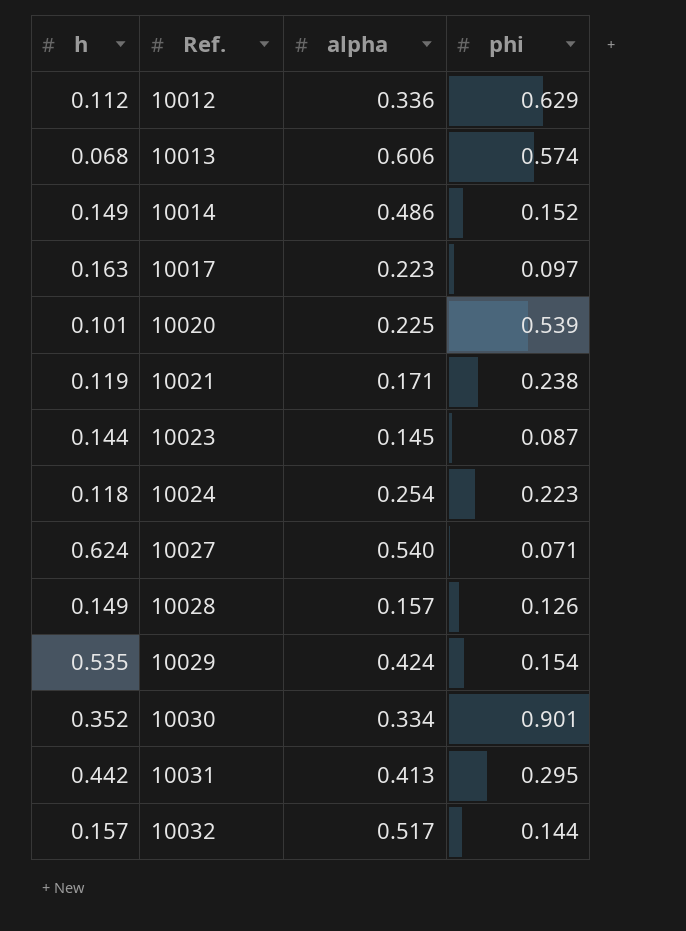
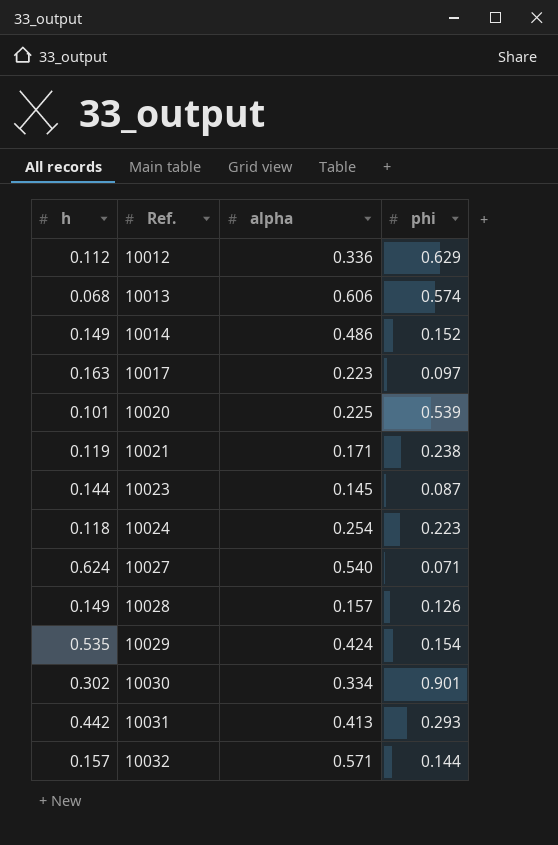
10030 | h: 0.352 -> 0.302
10031 | phi: 0.295 -> 0.293
10032 | alpha: 0.517 -> 0.571

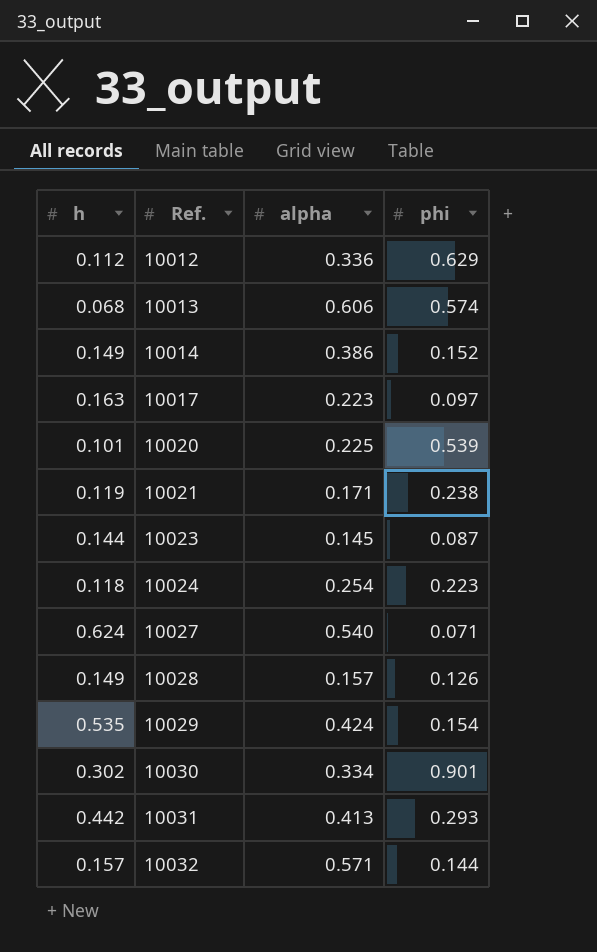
10014 | alpha: 0.486 -> 0.386

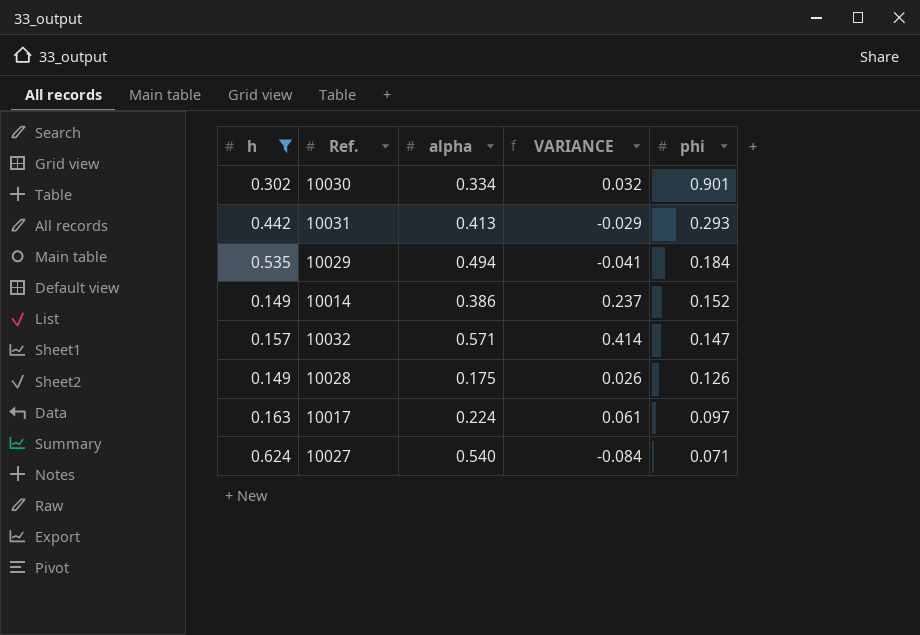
filter: none -> h >= 0.149
row order: Ref. ascending -> phi descending
column VARIANCE | formula: none -> [alpha] - [h]
10029 | alpha: 0.424 -> 0.494
10029 | phi: 0.154 -> 0.184
10032 | phi: 0.144 -> 0.147
10028 | alpha: 0.157 -> 0.175
10017 | alpha: 0.223 -> 0.224

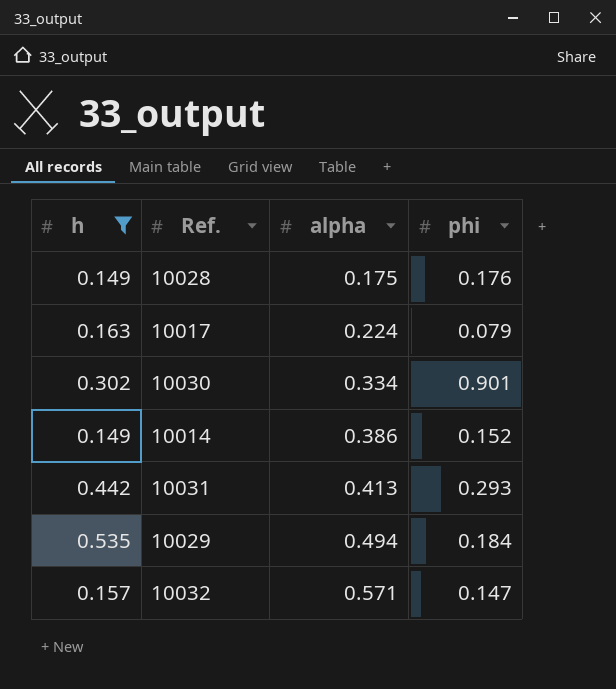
row order: phi descending -> alpha ascending
column VARIANCE | formula: [alpha] - [h] -> none
row 10027: 0.624 | 0.540 | -0.084 | 0.071 -> none
10028 | phi: 0.126 -> 0.176
10017 | phi: 0.097 -> 0.079

